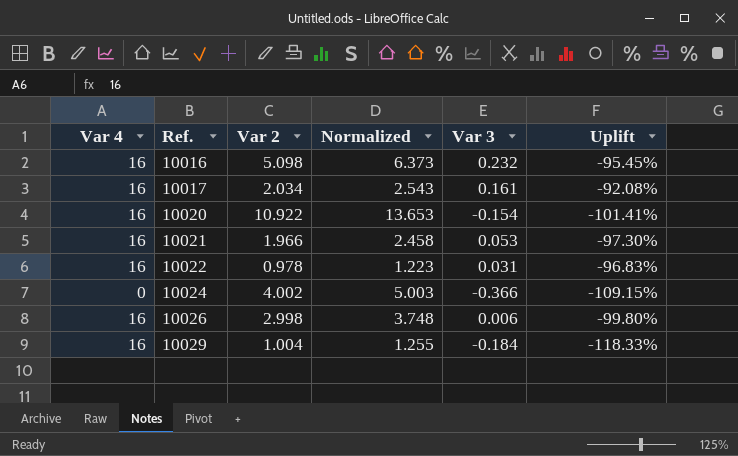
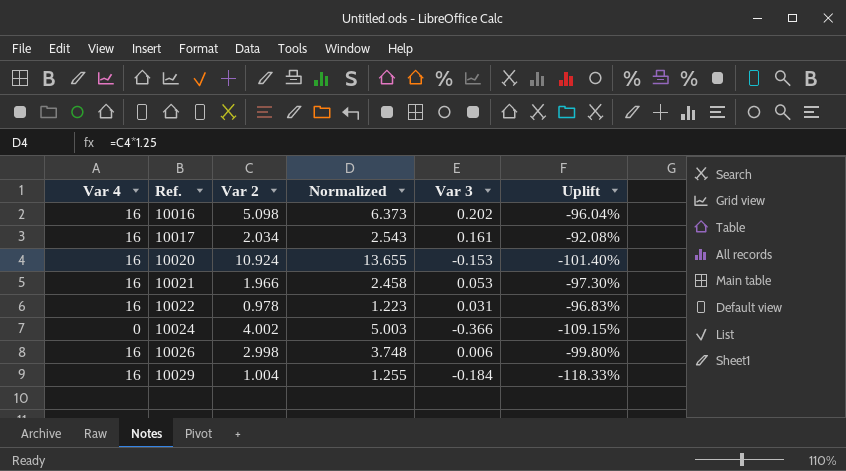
10016 | Var 3: 0.232 -> 0.202
10016 | Uplift: -95.45% -> -96.04%
10020 | Var 2: 10.922 -> 10.924
10020 | Normalized: 13.653 -> 13.655
10020 | Var 3: -0.154 -> -0.153
10020 | Uplift: -101.41% -> -101.40%

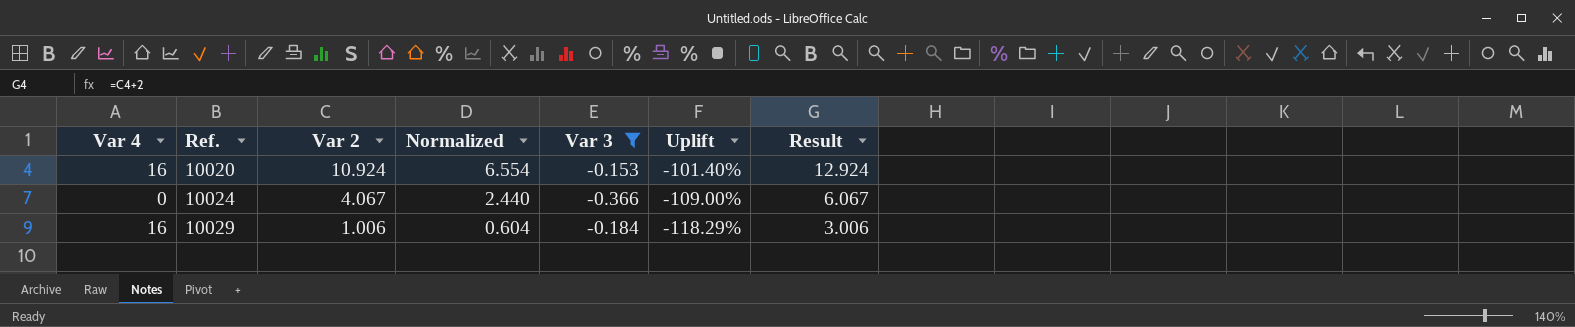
filter: none -> Var 3 <= -0.153
column Normalized | formula: [Var 2] * 1.25 -> [Var 2] * 0.6
column Result | formula: none -> [Var 2] + 2
10024 | Var 2: 4.002 -> 4.067
10024 | Uplift: -109.15% -> -109.00%
10029 | Var 2: 1.004 -> 1.006
10029 | Uplift: -118.33% -> -118.29%

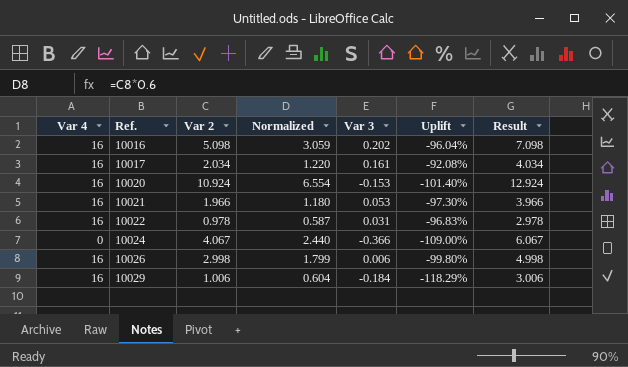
filter: Var 3 <= -0.153 -> none

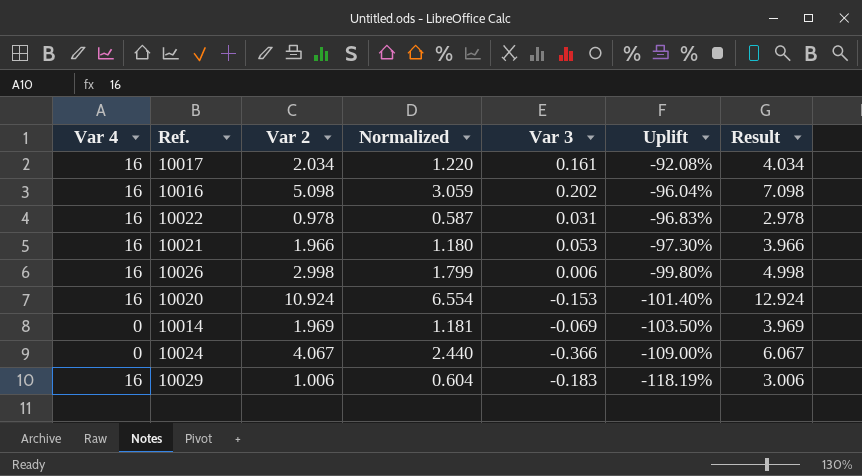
row order: Ref. ascending -> Uplift descending
row 10014: none -> 0 | 1.969 | 1.181 | -0.069 | -103.50% | 3.969
10029 | Var 3: -0.184 -> -0.183
10029 | Uplift: -118.29% -> -118.19%

